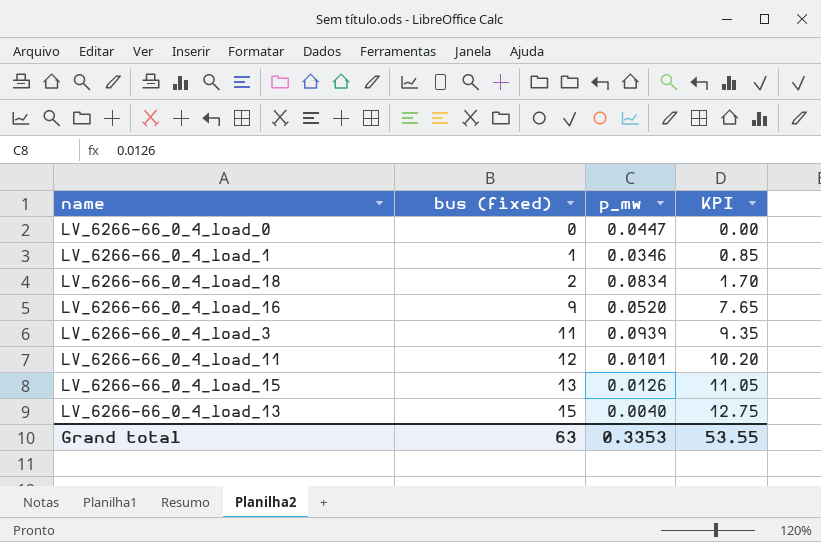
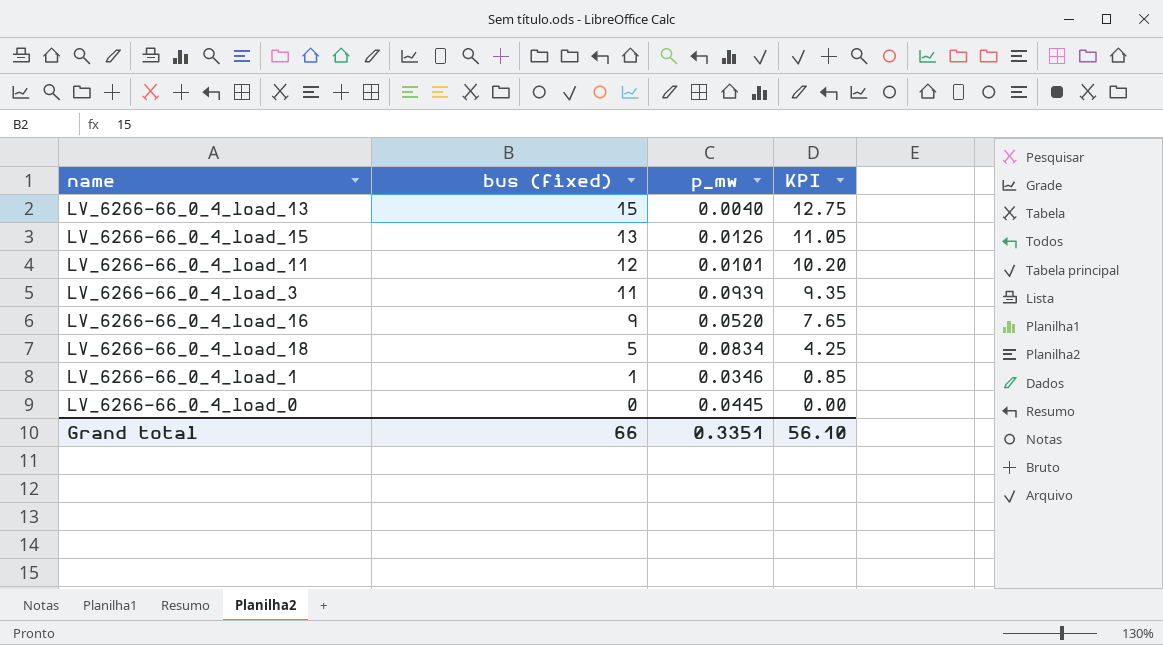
row order: bus (fixed) ascending -> bus (fixed) descending
LV_6266-66_0_4_load_18 | bus (fixed): 2 -> 5
LV_6266-66_0_4_load_18 | KPI: 1.70 -> 4.25
LV_6266-66_0_4_load_0 | p_mw: 0.0447 -> 0.0445
Grand total | bus (fixed): 63 -> 66
Grand total | p_mw: 0.3353 -> 0.3351
Grand total | KPI: 53.55 -> 56.10

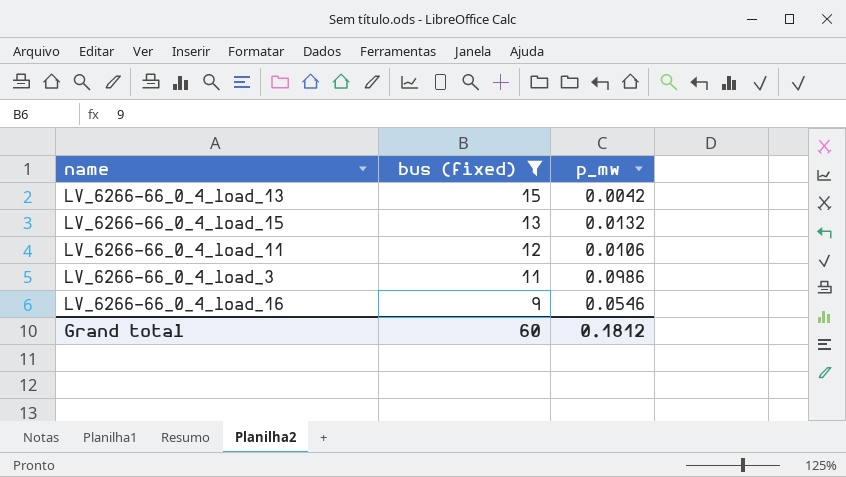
filter: none -> bus (fixed) >= 9
column KPI | formula: [bus (fixed)] * 0.85 -> none
LV_6266-66_0_4_load_13 | p_mw: 0.0040 -> 0.0042
LV_6266-66_0_4_load_15 | p_mw: 0.0126 -> 0.0132
LV_6266-66_0_4_load_11 | p_mw: 0.0101 -> 0.0106
LV_6266-66_0_4_load_3 | p_mw: 0.0939 -> 0.0986
LV_6266-66_0_4_load_16 | p_mw: 0.0520 -> 0.0546
Grand total | bus (fixed): 66 -> 60
Grand total | p_mw: 0.3351 -> 0.1812

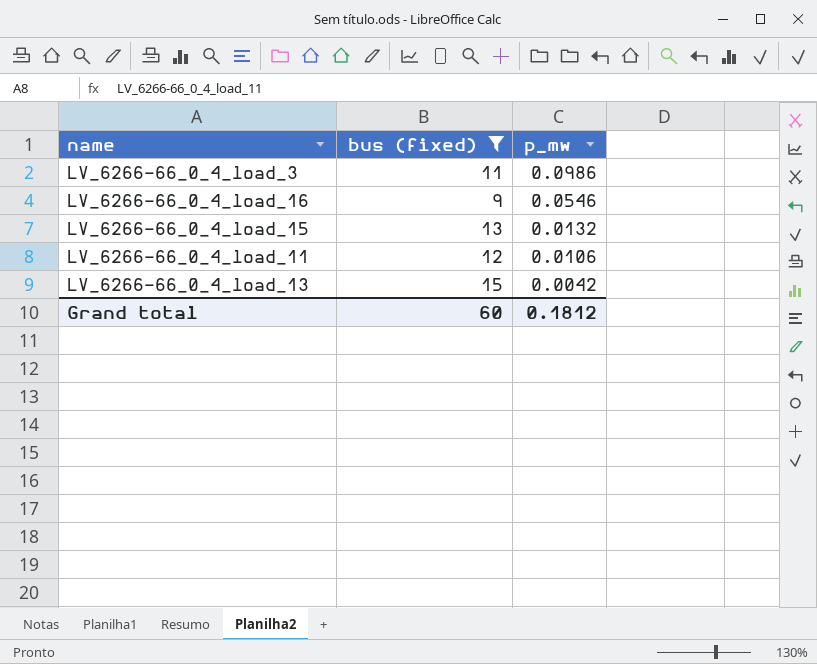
row order: bus (fixed) descending -> p_mw descending

